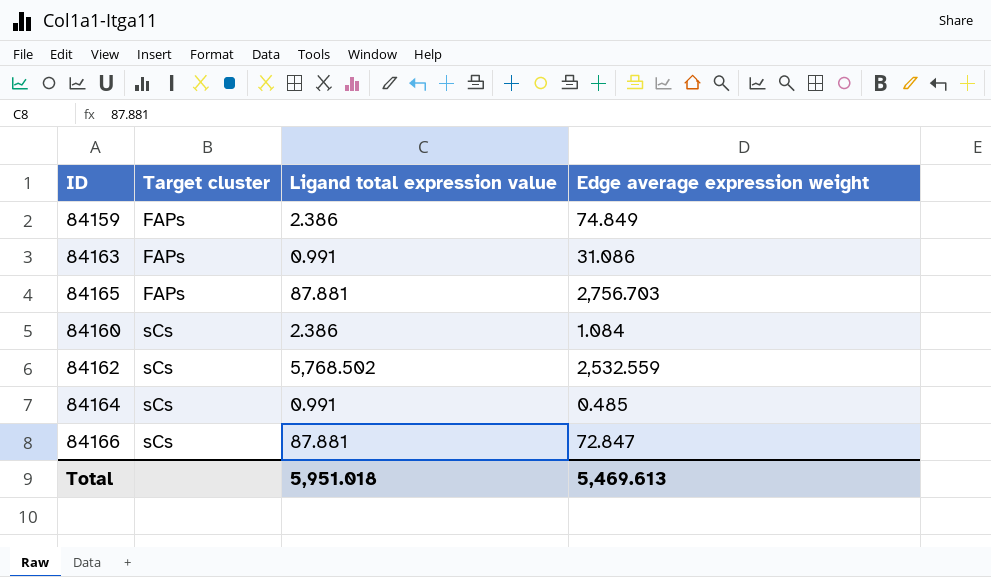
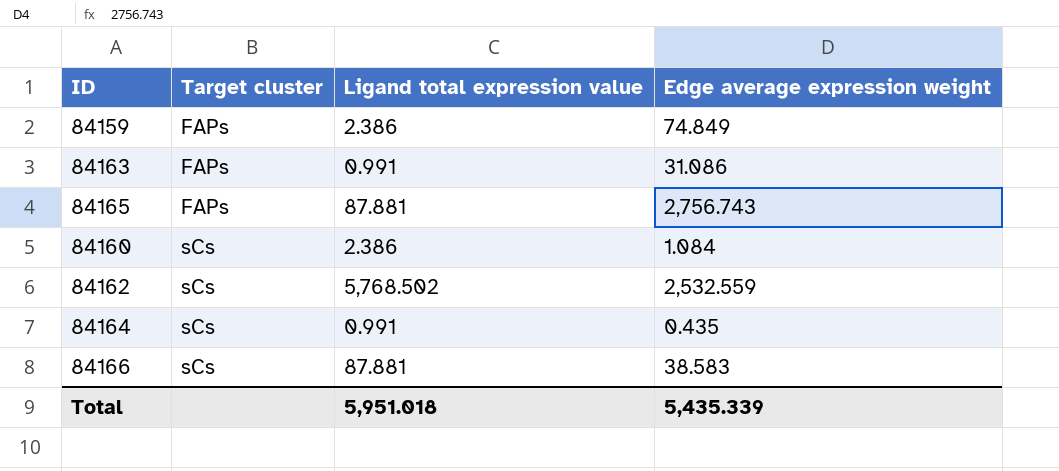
84165 | Edge average expression weight: 2,756.703 -> 2,756.743
84164 | Edge average expression weight: 0.485 -> 0.435
84166 | Edge average expression weight: 72.847 -> 38.583
Total | Edge average expression weight: 5,469.613 -> 5,435.339

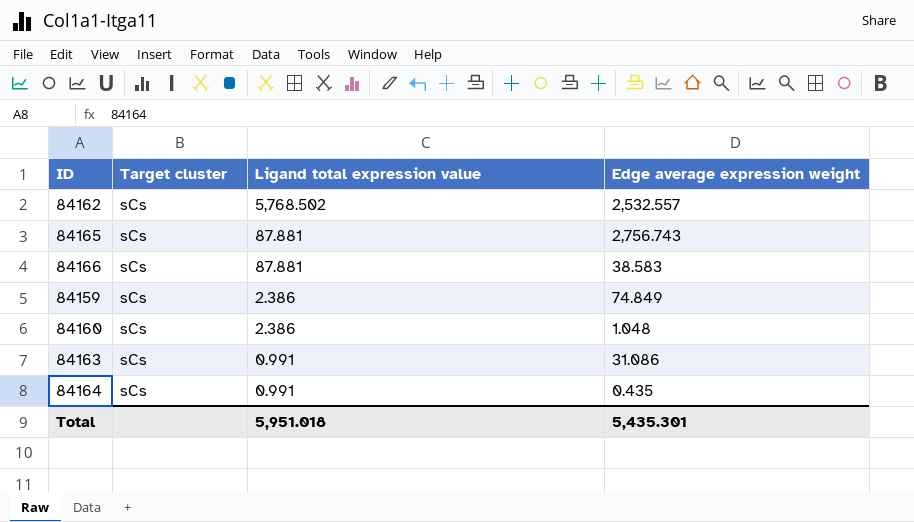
row order: Target cluster ascending -> Ligand total expression value descending
84162 | Edge average expression weight: 2,532.559 -> 2,532.557
84165 | Target cluster: FAPs -> sCs
84159 | Target cluster: FAPs -> sCs
84160 | Edge average expression weight: 1.084 -> 1.048
84163 | Target cluster: FAPs -> sCs
Total | Edge average expression weight: 5,435.339 -> 5,435.301

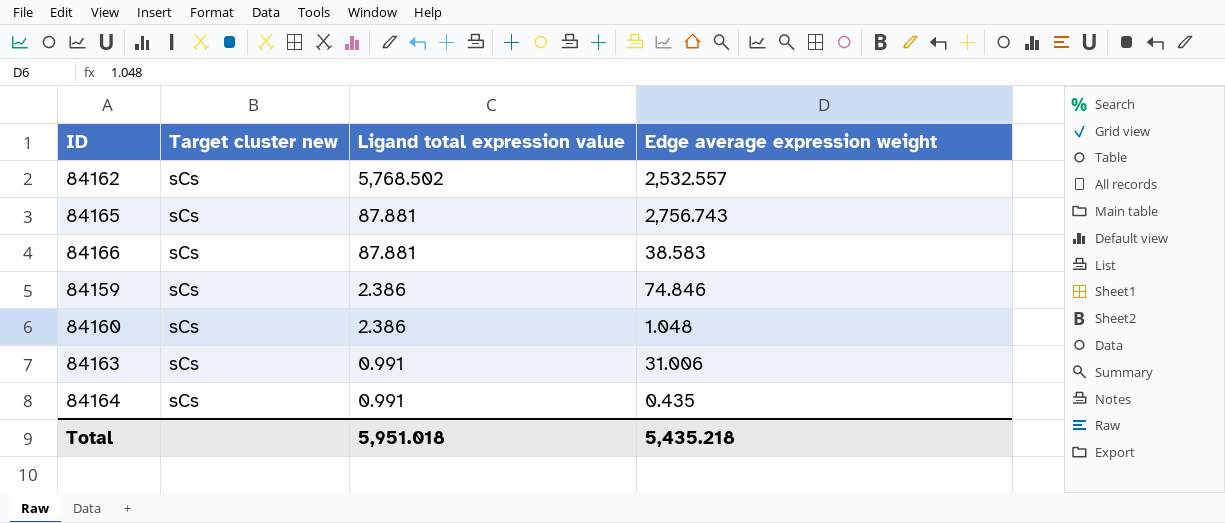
column name: Target cluster -> Target cluster new
84159 | Edge average expression weight: 74.849 -> 74.846
84163 | Edge average expression weight: 31.086 -> 31.006
Total | Edge average expression weight: 5,435.301 -> 5,435.218

